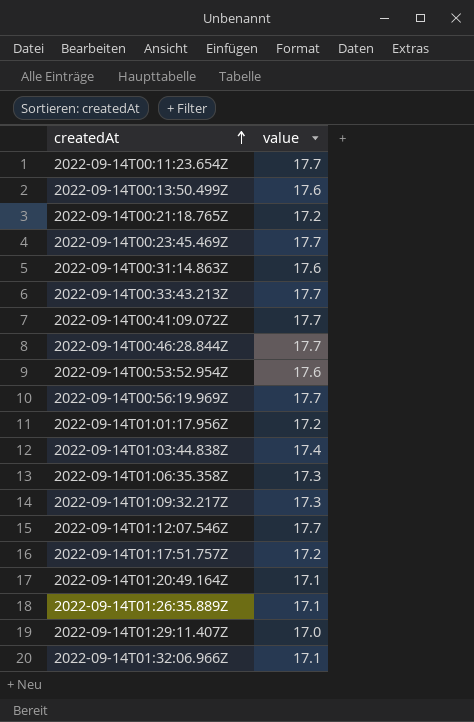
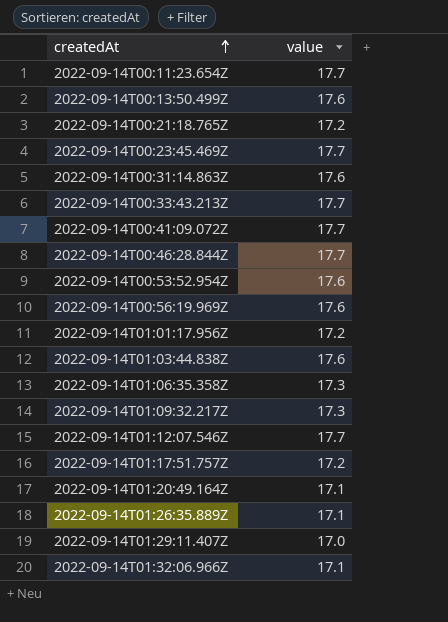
2022-09-14T00:56:19.969Z | value: 17.7 -> 17.6
2022-09-14T01:03:44.838Z | value: 17.4 -> 17.6

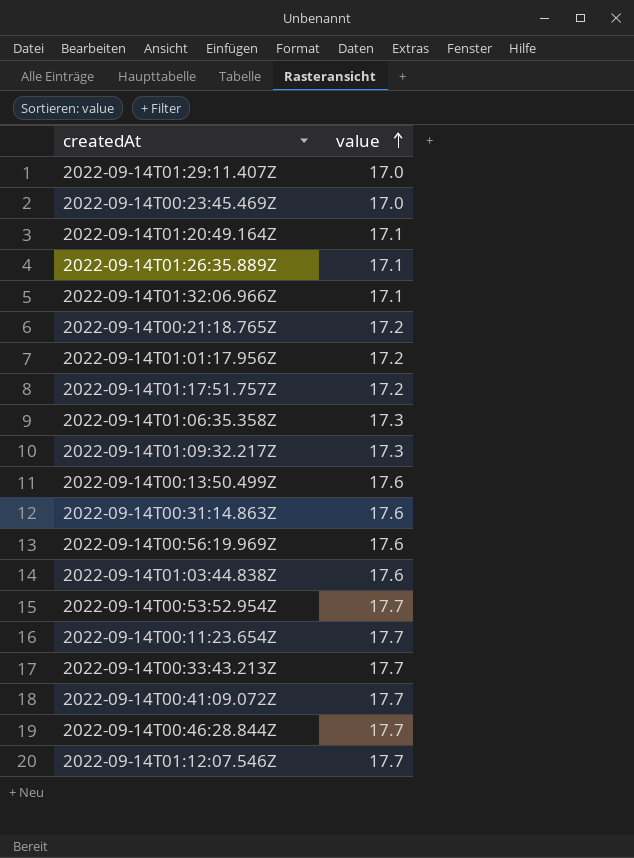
row order: createdAt ascending -> value ascending
2022-09-14T00:23:45.469Z | value: 17.7 -> 17.0
2022-09-14T00:53:52.954Z | value: 17.6 -> 17.7

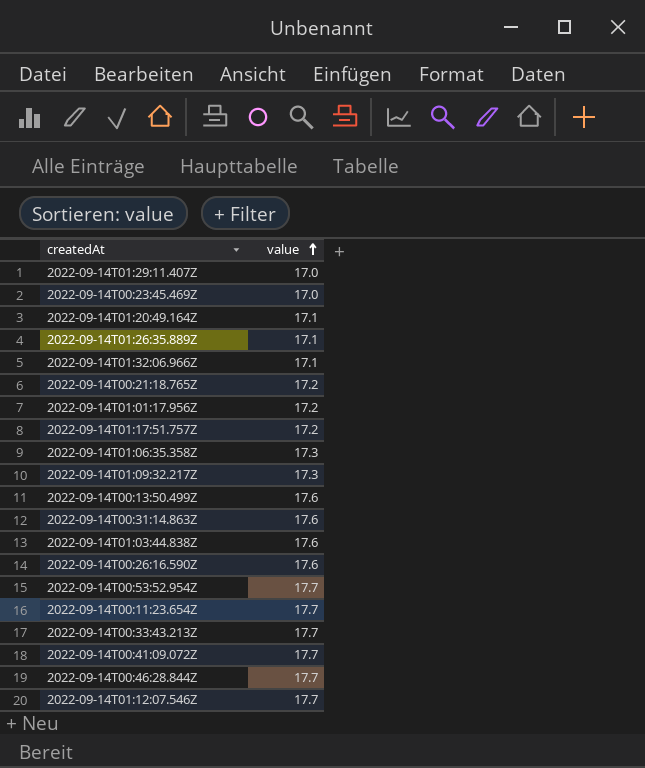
row 2022-09-14T00:56:19.969Z: 17.6 -> none
row 2022-09-14T00:26:16.590Z: none -> 17.6

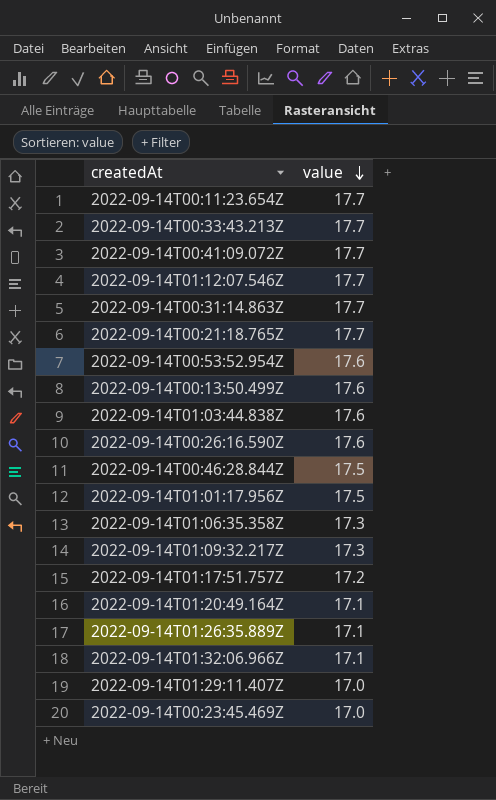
row order: value ascending -> value descending
2022-09-14T00:31:14.863Z | value: 17.6 -> 17.7
2022-09-14T00:21:18.765Z | value: 17.2 -> 17.7
2022-09-14T00:53:52.954Z | value: 17.7 -> 17.6
2022-09-14T00:46:28.844Z | value: 17.7 -> 17.5
2022-09-14T01:01:17.956Z | value: 17.2 -> 17.5

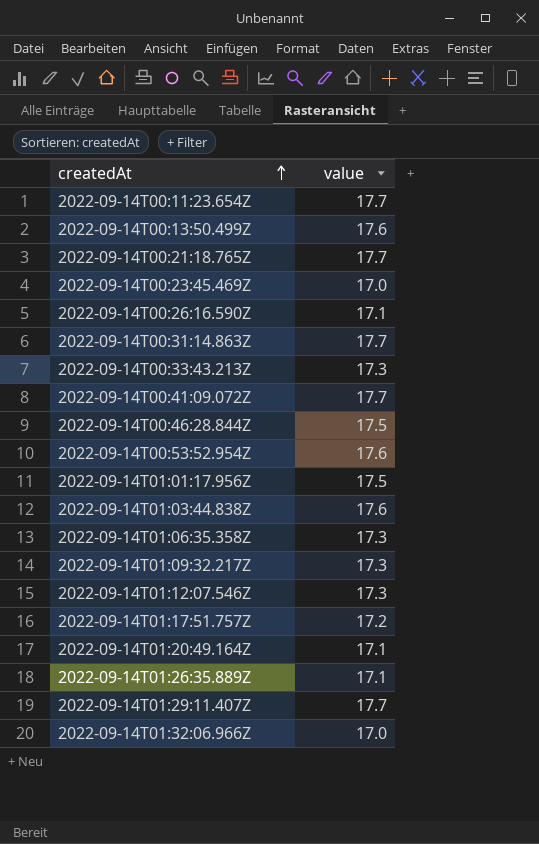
row order: value descending -> createdAt ascending
2022-09-14T00:26:16.590Z | value: 17.6 -> 17.1
2022-09-14T00:33:43.213Z | value: 17.7 -> 17.3
2022-09-14T01:12:07.546Z | value: 17.7 -> 17.3
2022-09-14T01:29:11.407Z | value: 17.0 -> 17.7
2022-09-14T01:32:06.966Z | value: 17.1 -> 17.0

